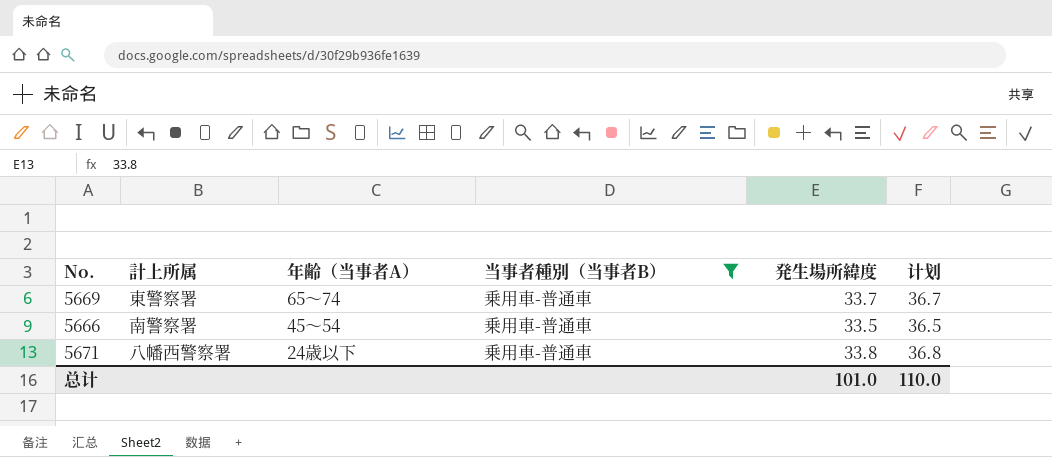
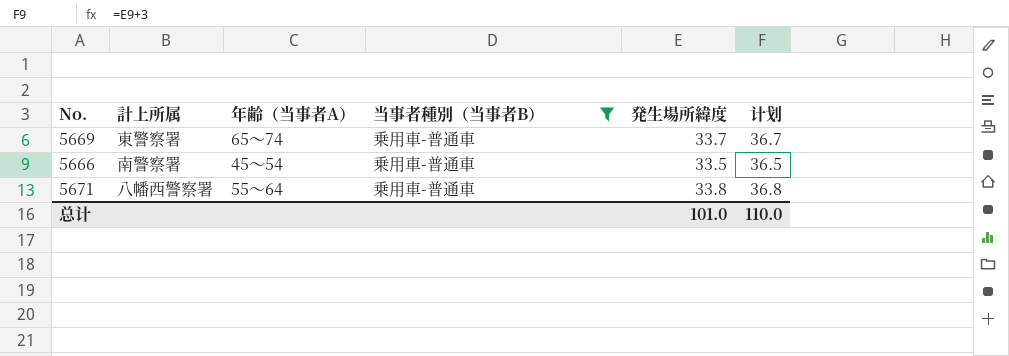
5671 | 年齢（当事者A）: 24歳以下 -> 55～64

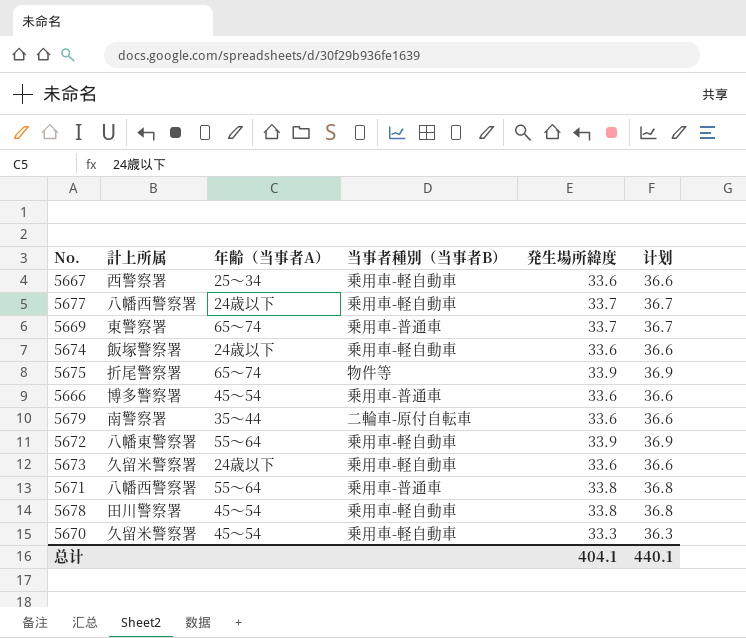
filter: 当事者種別（当事者B） = 乗用車-普通車 -> none
5666 | 計上所属: 南警察署 -> 博多警察署
5666 | 発生場所緯度: 33.5 -> 33.6
5666 | 计划: 36.5 -> 36.6
总计 | 発生場所緯度: 101.0 -> 404.1
总计 | 计划: 110.0 -> 440.1

